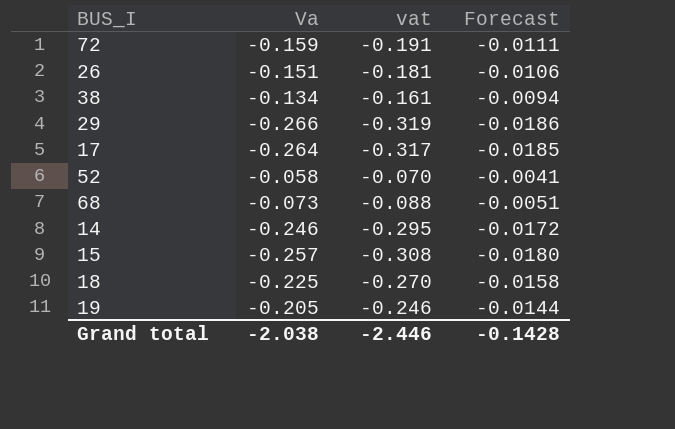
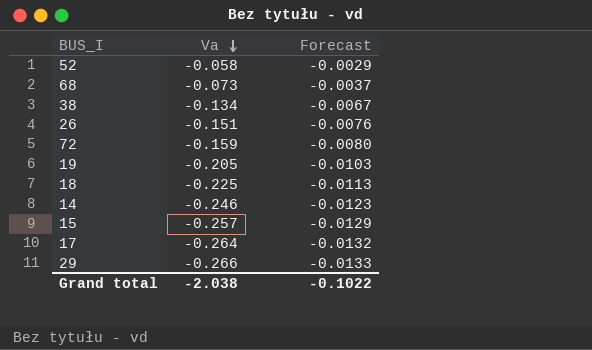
row order: none -> Va descending
column vat | formula: [Va] * 1.2 -> none
column Forecast | formula: [Va] * 0.07 -> [Va] * 0.05
Grand total | Forecast: -0.1428 -> -0.1022

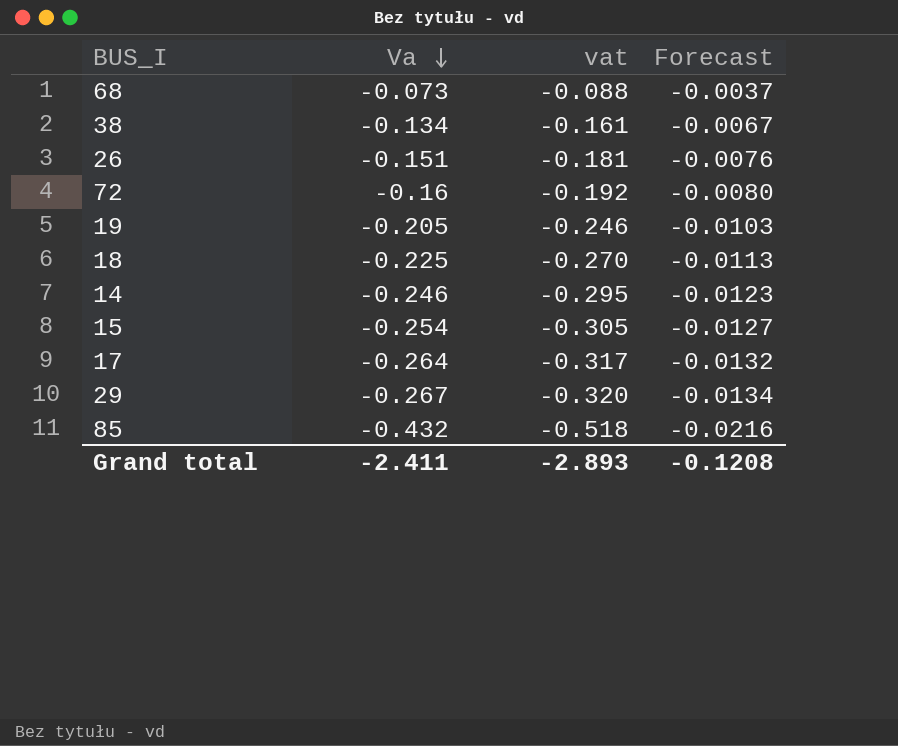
column vat | formula: none -> [Va] * 1.2
row 52: -0.058 | -0.0029 -> none
72 | Va: -0.159 -> -0.16
15 | Va: -0.257 -> -0.254
15 | Forecast: -0.0129 -> -0.0127
29 | Va: -0.266 -> -0.267
29 | Forecast: -0.0133 -> -0.0134
row 85: none -> -0.432 | -0.518 | -0.0216
Grand total | Va: -2.038 -> -2.411
Grand total | Forecast: -0.1022 -> -0.1208

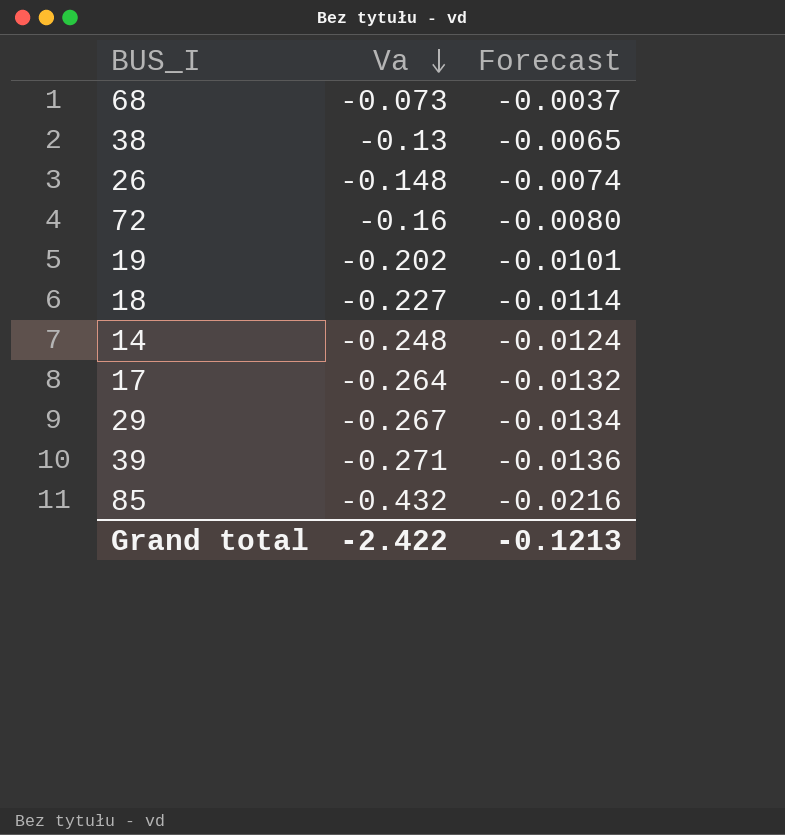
column vat | formula: [Va] * 1.2 -> none
row 15: -0.254 | -0.305 | -0.0127 -> none
38 | Va: -0.134 -> -0.13
38 | Forecast: -0.0067 -> -0.0065
26 | Va: -0.151 -> -0.148
26 | Forecast: -0.0076 -> -0.0074
19 | Va: -0.205 -> -0.202
19 | Forecast: -0.0103 -> -0.0101
18 | Va: -0.225 -> -0.227
18 | Forecast: -0.0113 -> -0.0114
14 | Va: -0.246 -> -0.248
14 | Forecast: -0.0123 -> -0.0124
row 39: none -> -0.271 | -0.0136
Grand total | Va: -2.411 -> -2.422
Grand total | Forecast: -0.1208 -> -0.1213

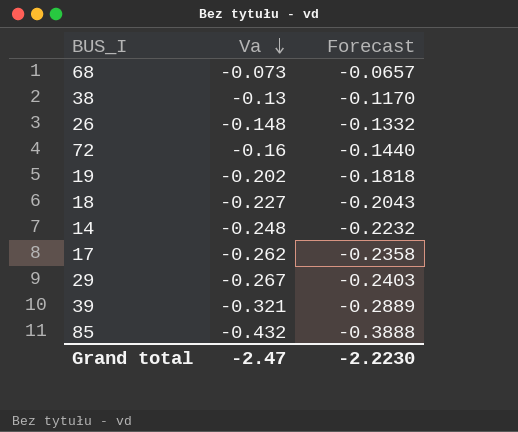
column Forecast | formula: [Va] * 0.05 -> [Va] * 0.9
17 | Va: -0.264 -> -0.262
39 | Va: -0.271 -> -0.321
Grand total | Va: -2.422 -> -2.47
Grand total | Forecast: -0.1213 -> -2.2230

